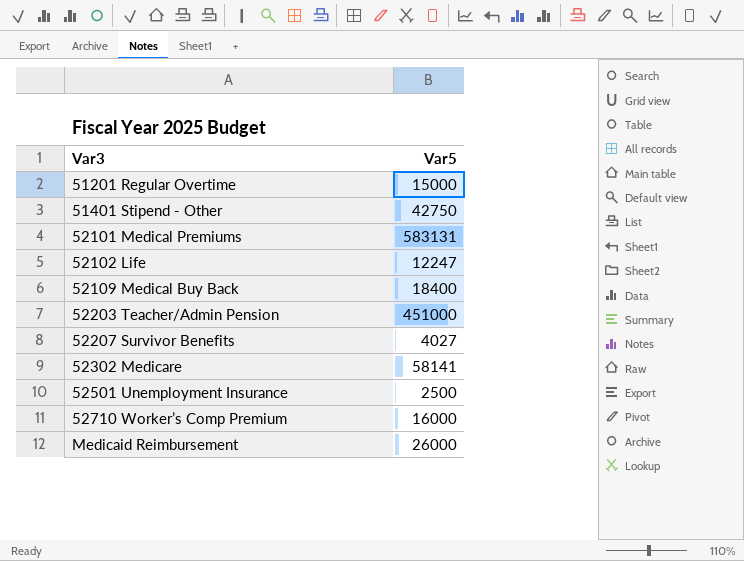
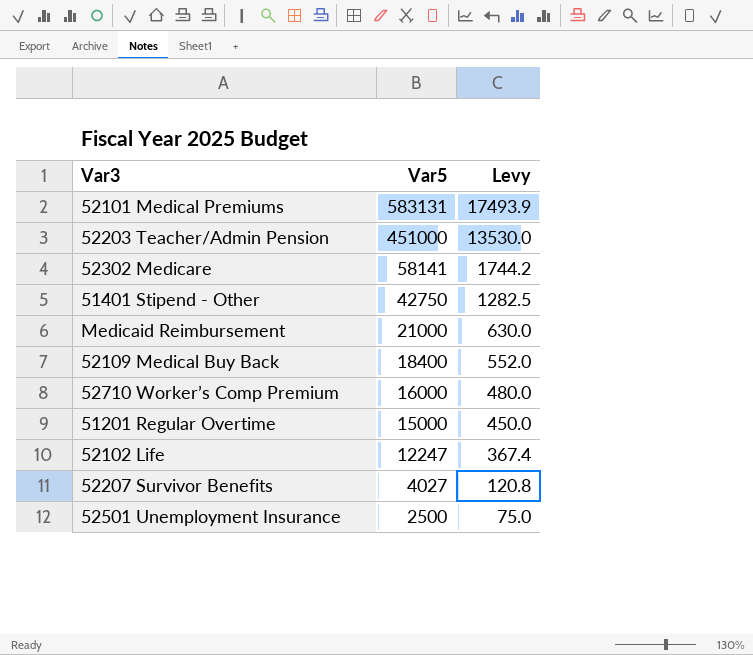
row order: Var3 ascending -> Var5 descending
column Levy | formula: none -> [Var5] * 0.03
Medicaid Reimbursement | Var5: 26000 -> 21000

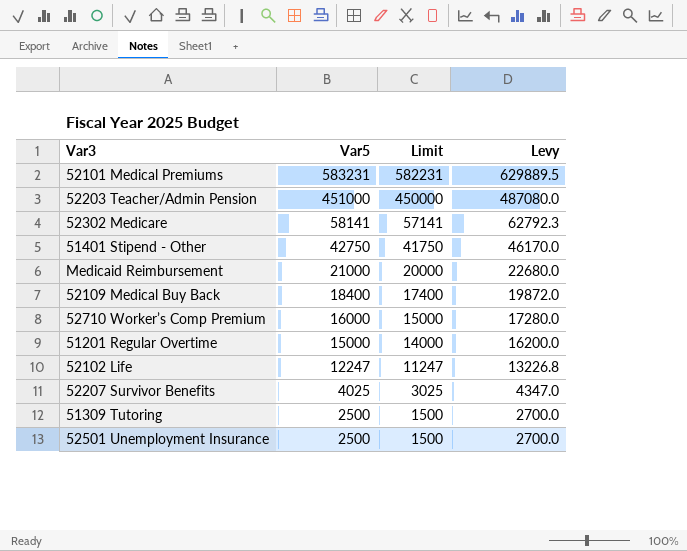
column Limit | formula: none -> [Var5] - 1000
column Levy | formula: [Var5] * 0.03 -> [Var5] * 1.08
52101 Medical Premiums | Var5: 583131 -> 583231
52207 Survivor Benefits | Var5: 4027 -> 4025
row 51309 Tutoring: none -> 2500 | 1500 | 2700.0

